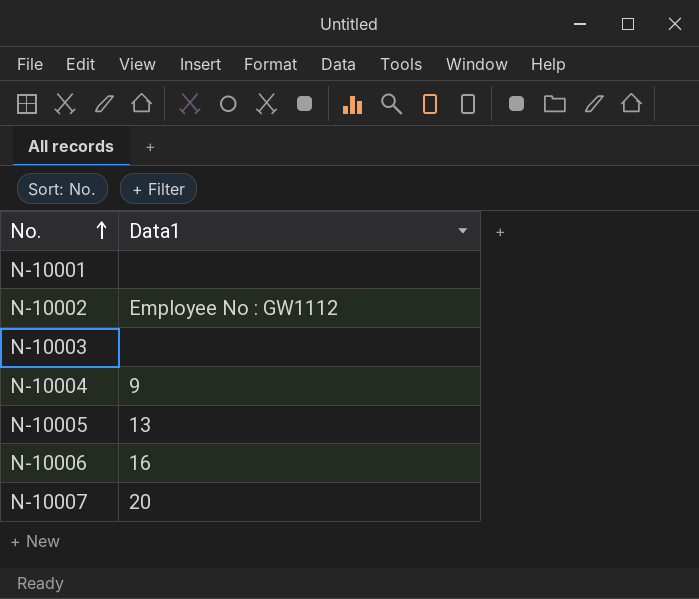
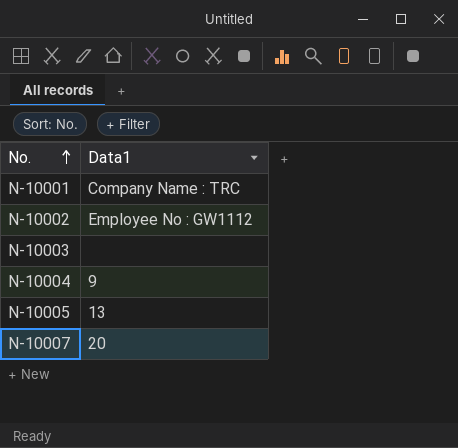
row N-10006: 16 -> none
N-10001 | Data1: none -> Company Name : TRC

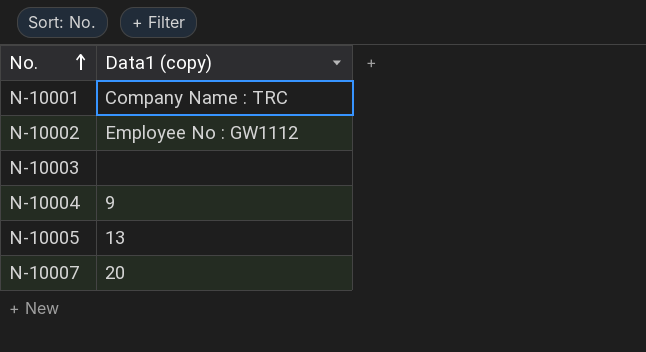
column name: Data1 -> Data1 (copy)

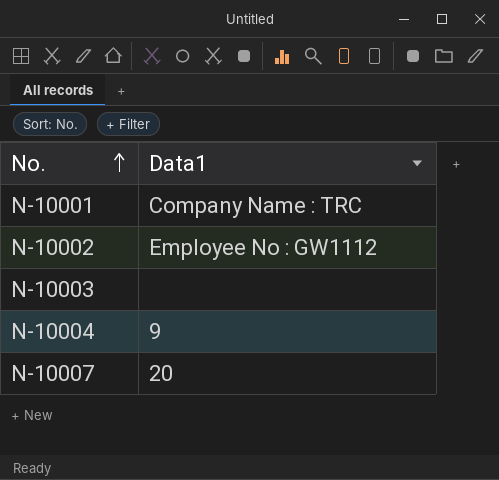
column name: Data1 (copy) -> Data1
row N-10005: 13 -> none

